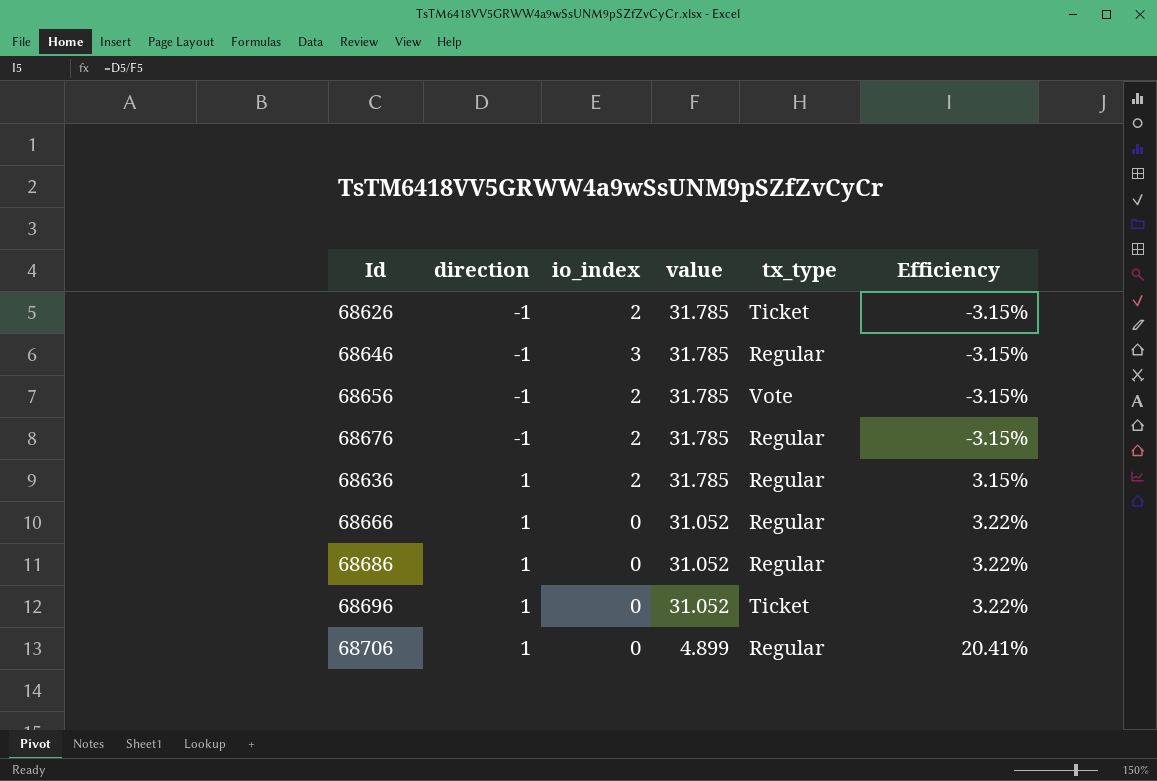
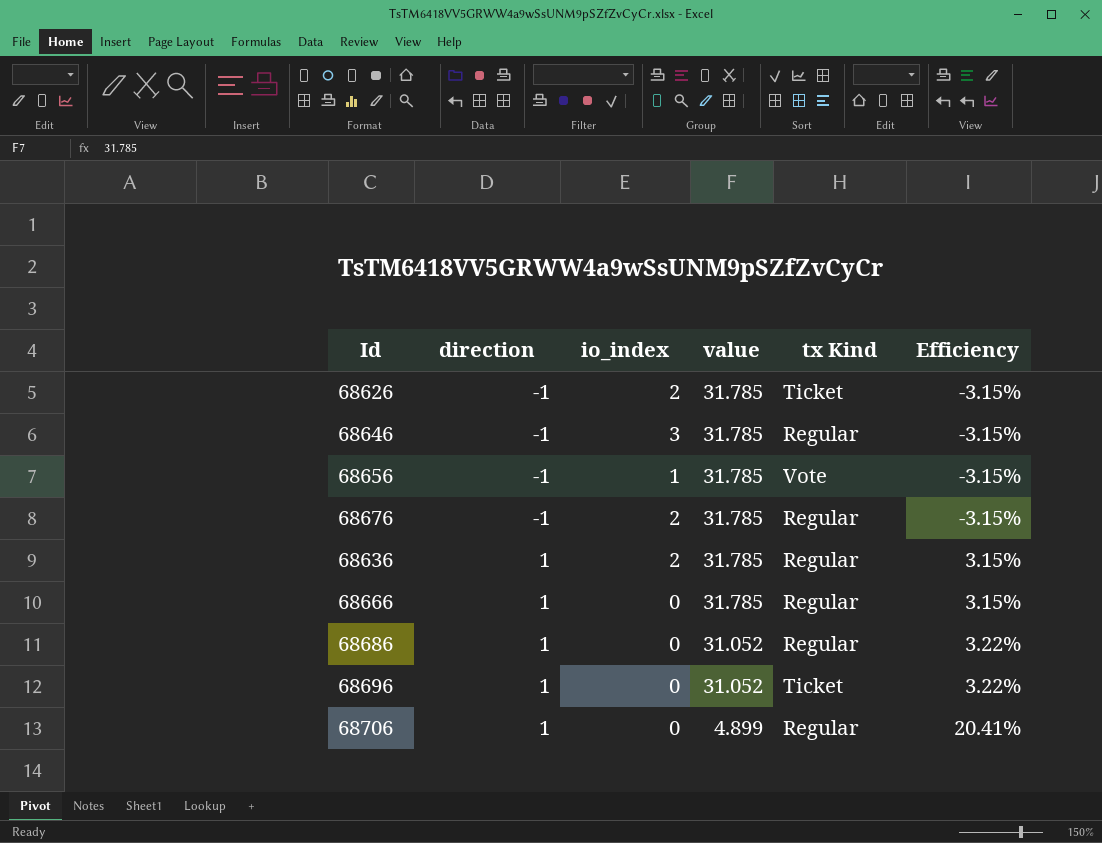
column name: tx_type -> tx Kind
68656 | io_index: 2 -> 1
68666 | value: 31.052 -> 31.785
68666 | Efficiency: 3.22% -> 3.15%

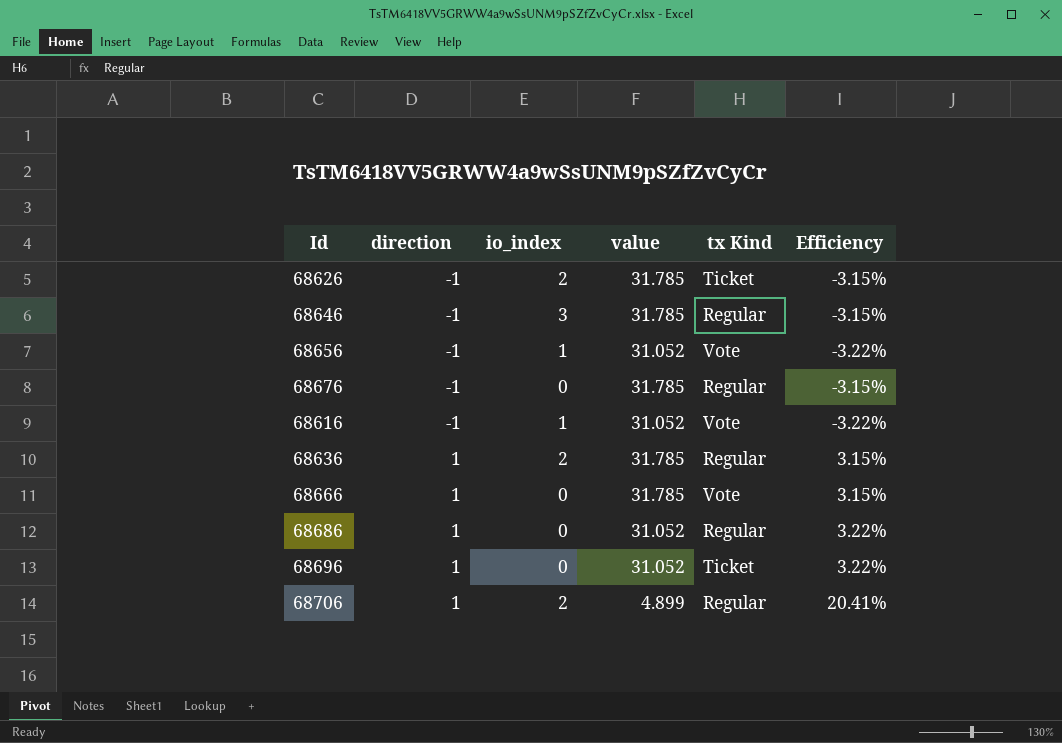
68656 | value: 31.785 -> 31.052
68656 | Efficiency: -3.15% -> -3.22%
68676 | io_index: 2 -> 0
row 68616: none -> -1 | 1 | 31.052 | Vote | -3.22%
68666 | tx Kind: Regular -> Vote
68706 | io_index: 0 -> 2

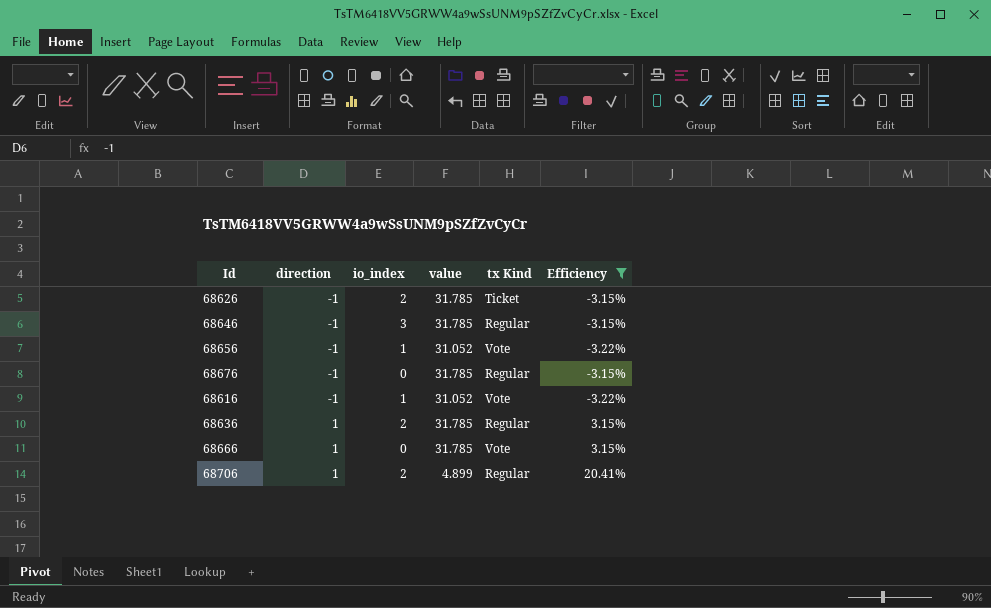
filter: none -> Efficiency != 3.22%

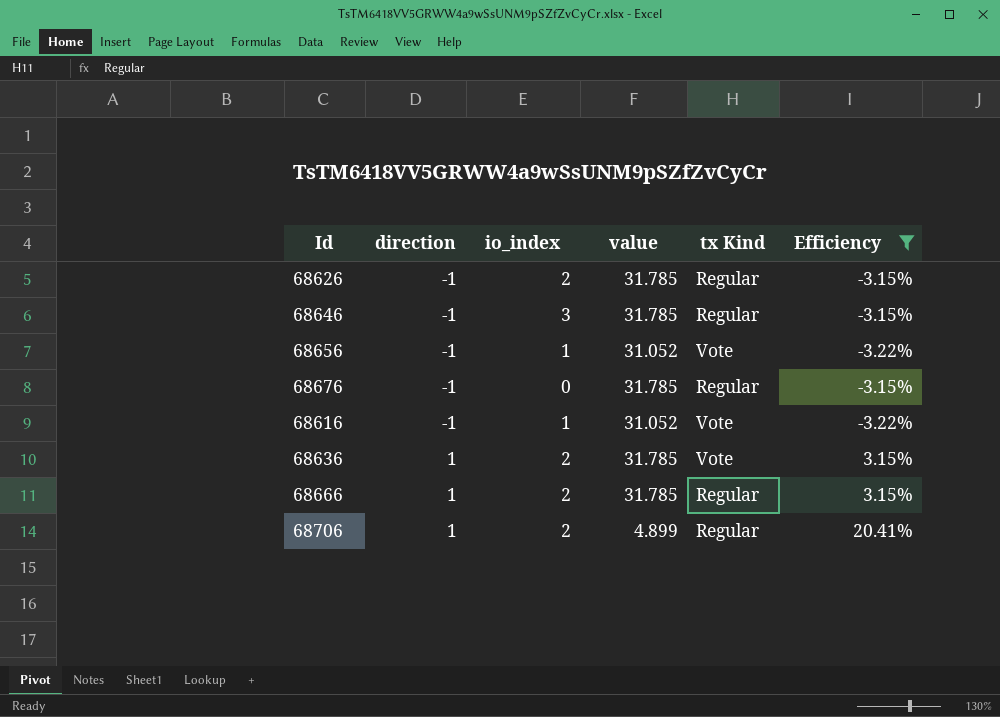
68626 | tx Kind: Ticket -> Regular
68636 | tx Kind: Regular -> Vote
68666 | io_index: 0 -> 2
68666 | tx Kind: Vote -> Regular

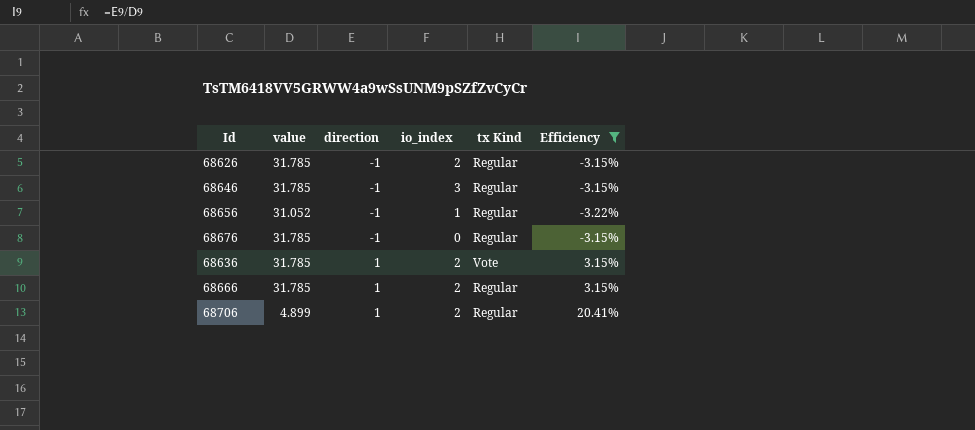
column value | position: 4 -> 2
row 68616: -1 | 1 | 31.052 | Vote | -3.22% -> none
68656 | tx Kind: Vote -> Regular

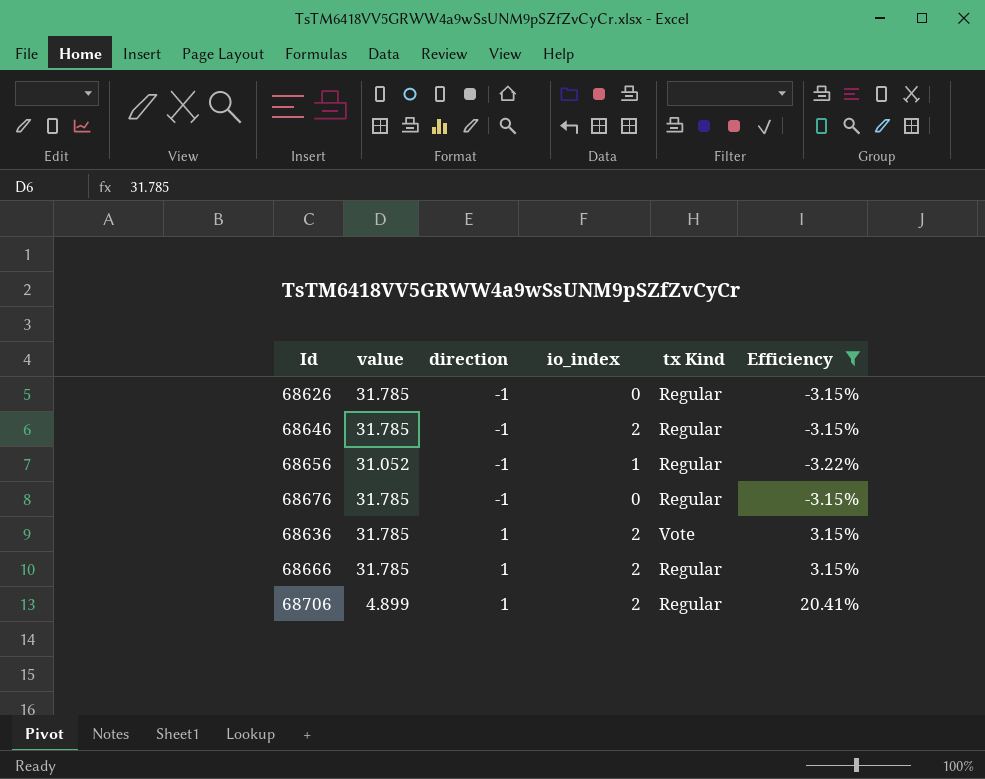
68626 | io_index: 2 -> 0
68646 | io_index: 3 -> 2

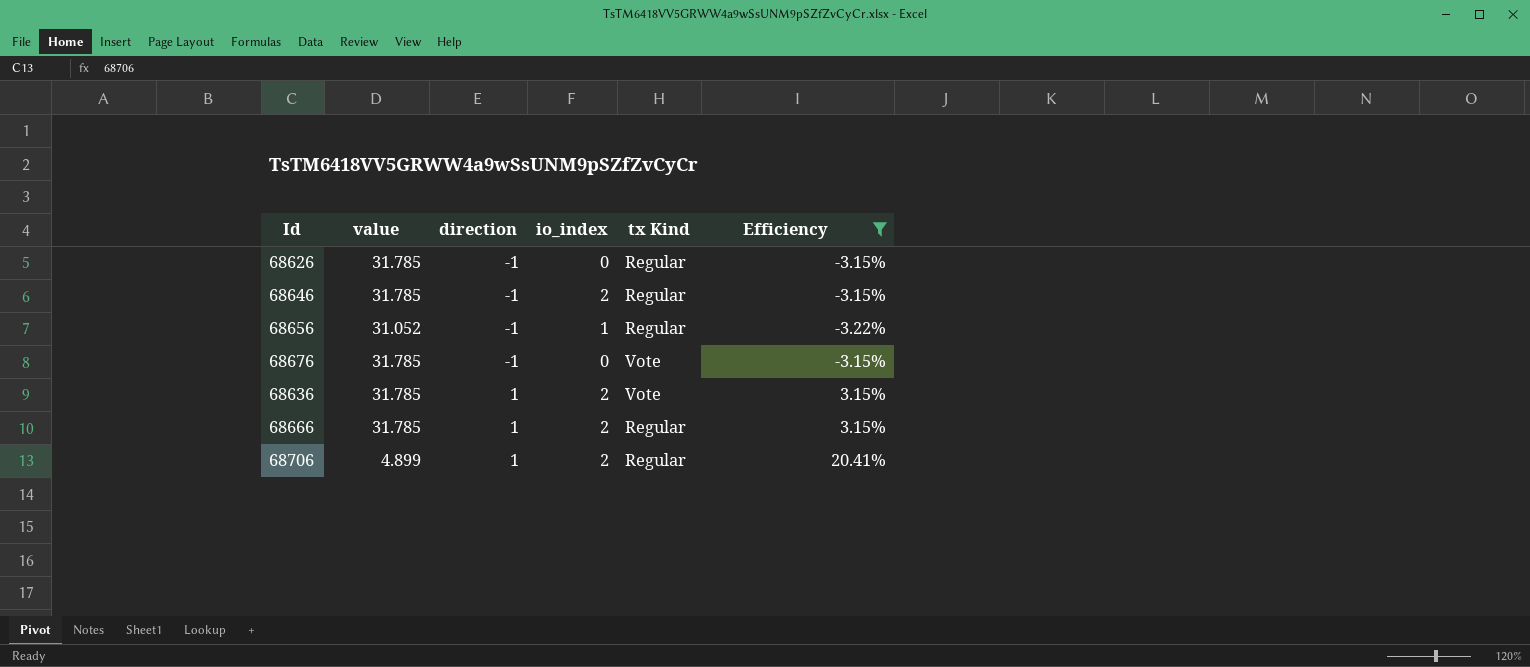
68676 | tx Kind: Regular -> Vote

